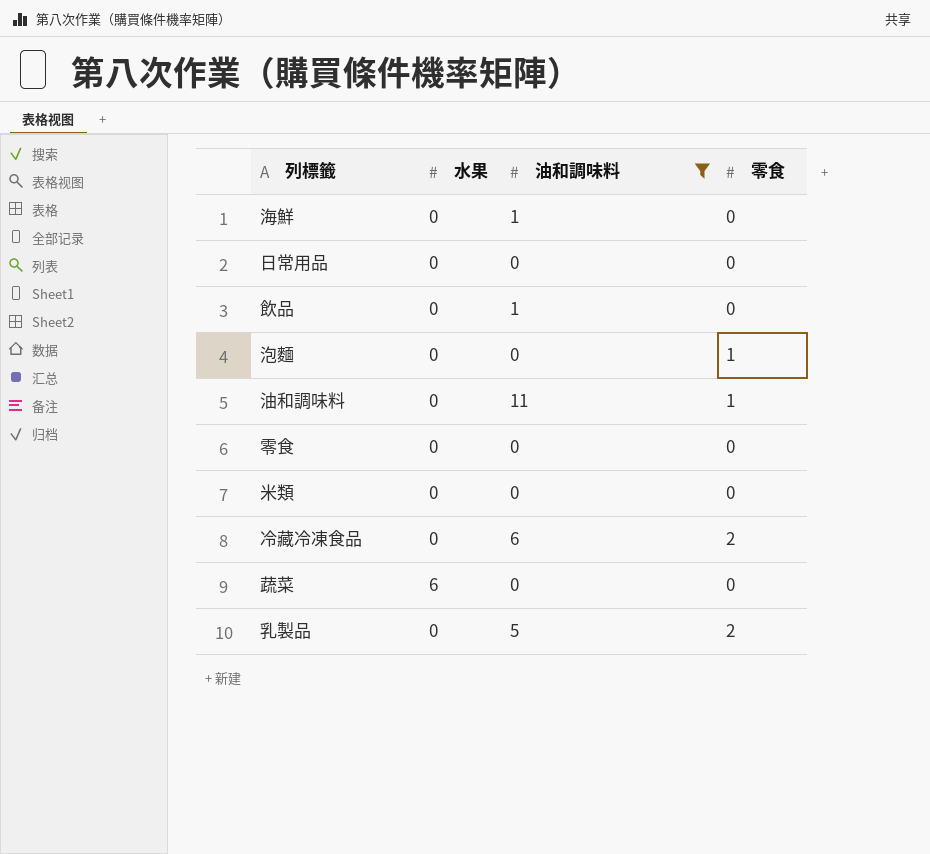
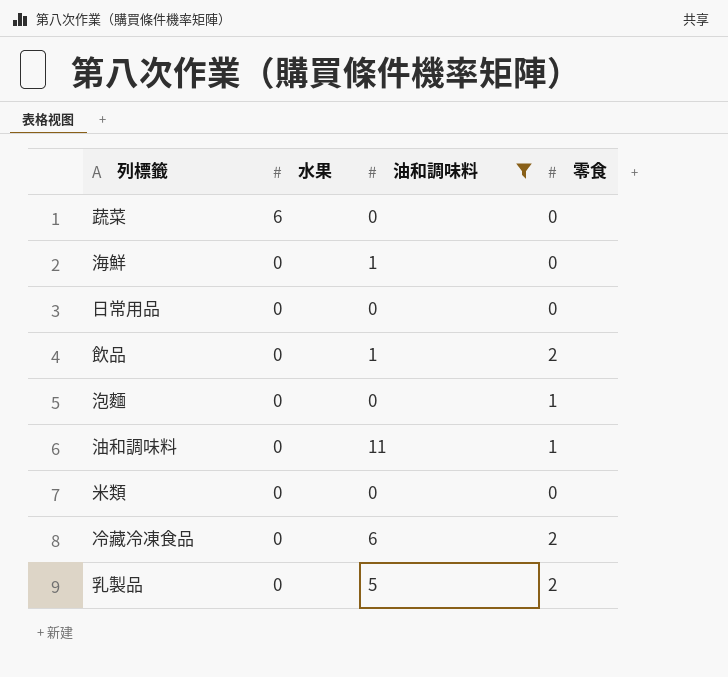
row order: none -> 水果 descending
row 零食: 0 | 0 | 0 -> none
飲品 | 零食: 0 -> 2

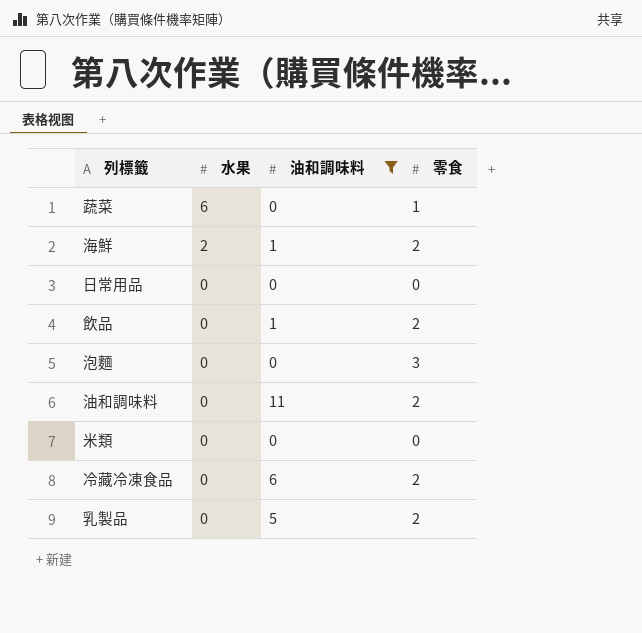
蔬菜 | 零食: 0 -> 1
海鮮 | 水果: 0 -> 2
海鮮 | 零食: 0 -> 2
泡麵 | 零食: 1 -> 3
油和調味料 | 零食: 1 -> 2

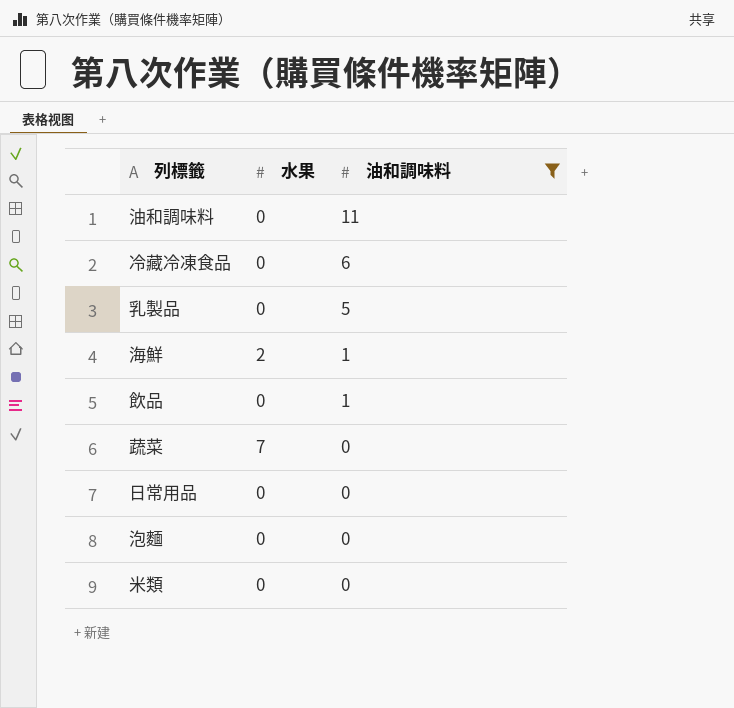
row order: 水果 descending -> 油和調味料 descending
column 零食 | position: 4 -> none
蔬菜 | 水果: 6 -> 7

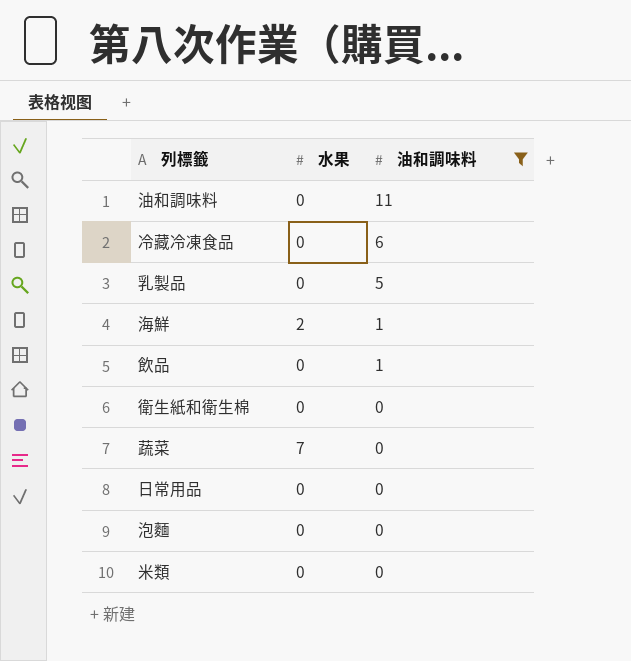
row 衛生紙和衛生棉: none -> 0 | 0

